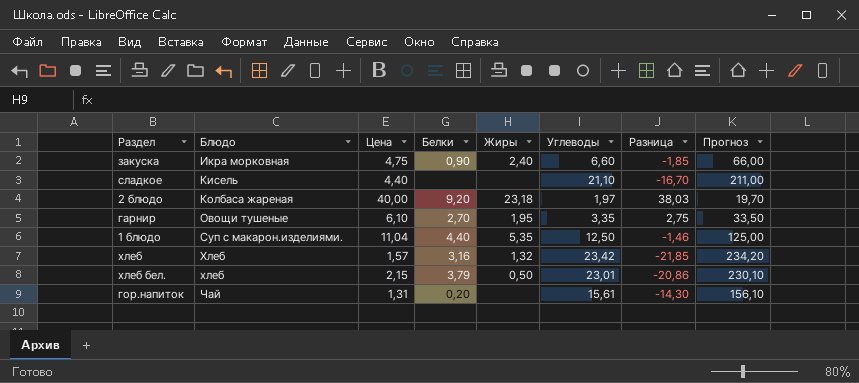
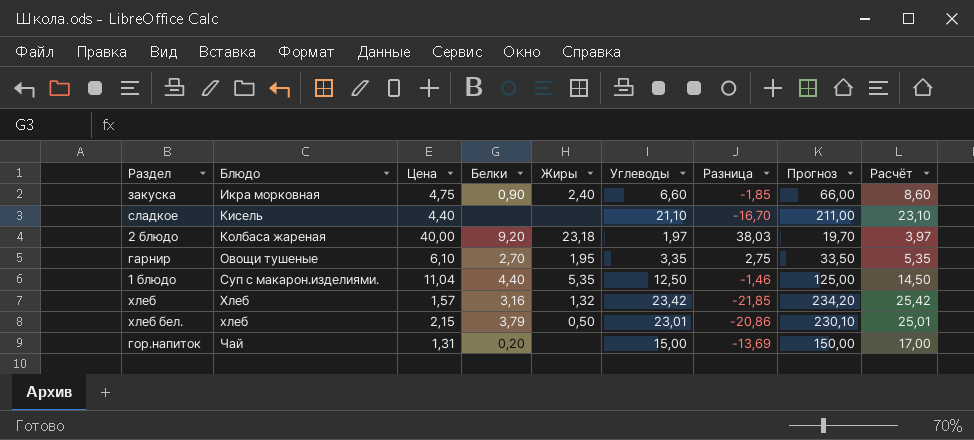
column Расчёт | formula: none -> [Углеводы] + 2
гор.напиток | Углеводы: 15,61 -> 15,00
гор.напиток | Разница: -14,30 -> -13,69
гор.напиток | Прогноз: 156,10 -> 150,00

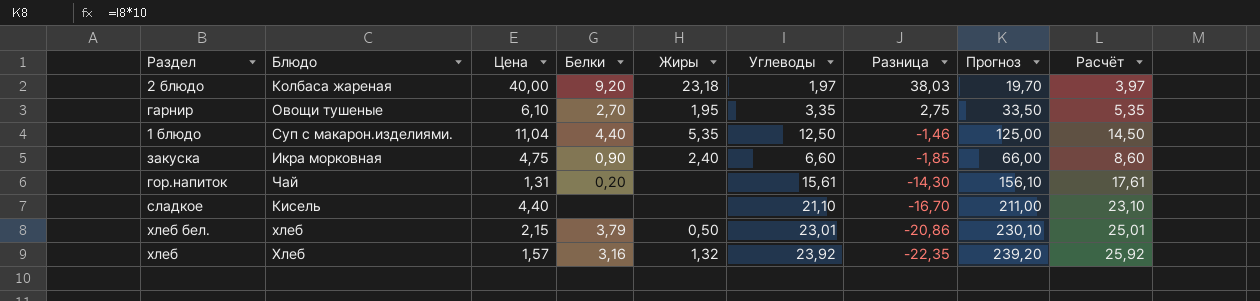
row order: Блюдо ascending -> Разница descending
гор.напиток | Углеводы: 15,00 -> 15,61
гор.напиток | Разница: -13,69 -> -14,30
гор.напиток | Прогноз: 150,00 -> 156,10
гор.напиток | Расчёт: 17,00 -> 17,61
хлеб | Углеводы: 23,42 -> 23,92
хлеб | Разница: -21,85 -> -22,35
хлеб | Прогноз: 234,20 -> 239,20
хлеб | Расчёт: 25,42 -> 25,92

